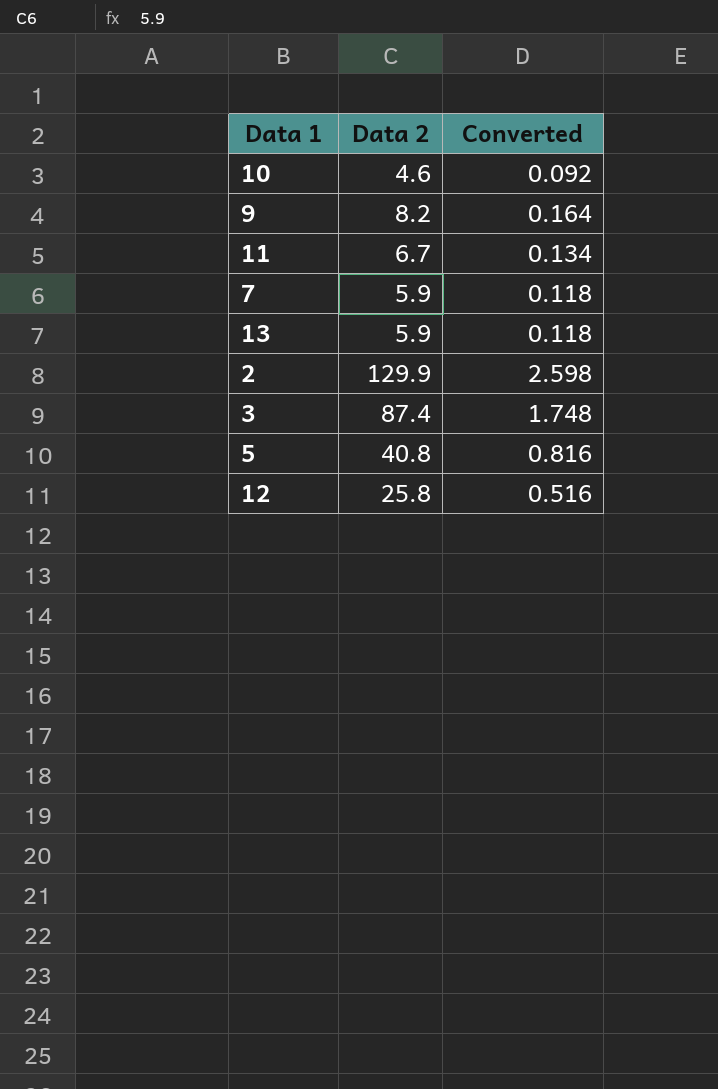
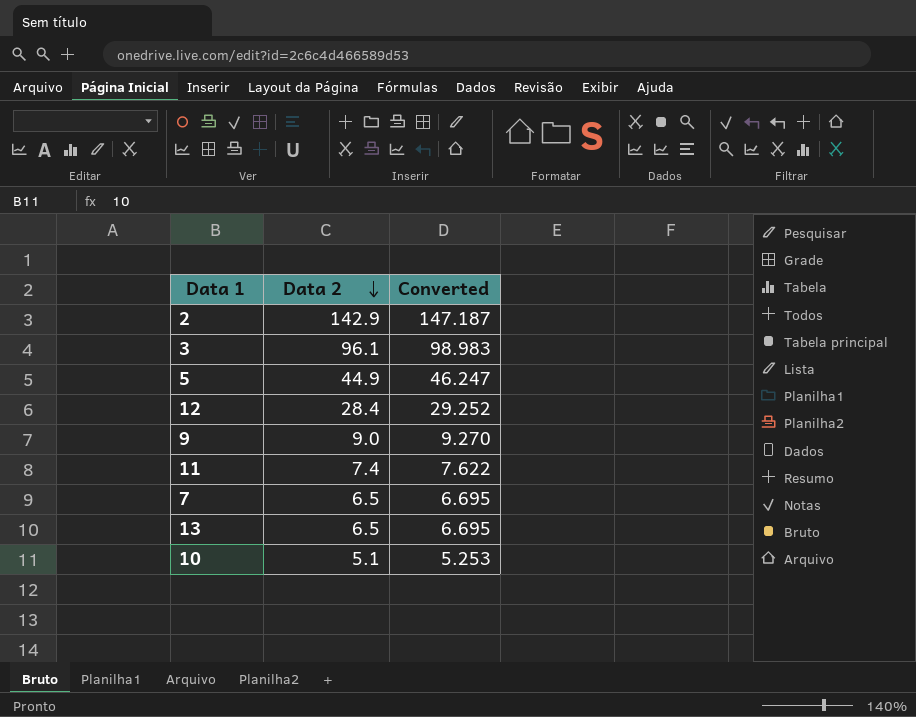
row order: none -> Data 2 descending
column Converted | formula: [Data 2] * 0.02 -> [Data 2] * 1.03
2 | Data 2: 129.9 -> 142.9
3 | Data 2: 87.4 -> 96.1
5 | Data 2: 40.8 -> 44.9
12 | Data 2: 25.8 -> 28.4
9 | Data 2: 8.2 -> 9.0
11 | Data 2: 6.7 -> 7.4
7 | Data 2: 5.9 -> 6.5
13 | Data 2: 5.9 -> 6.5
10 | Data 2: 4.6 -> 5.1

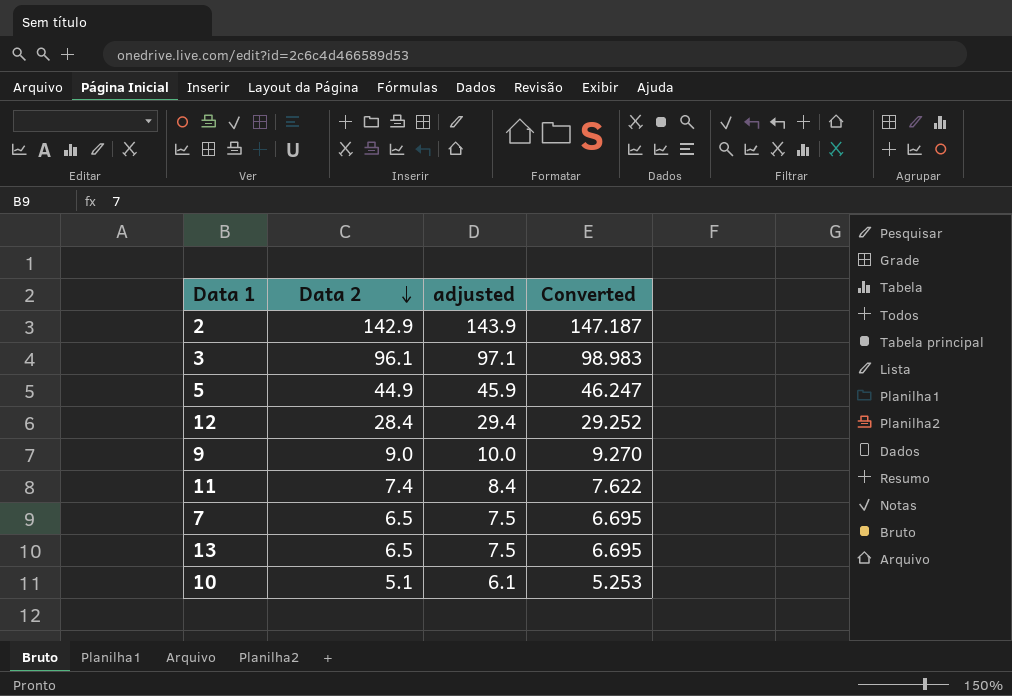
column adjusted | formula: none -> [Data 2] + 1

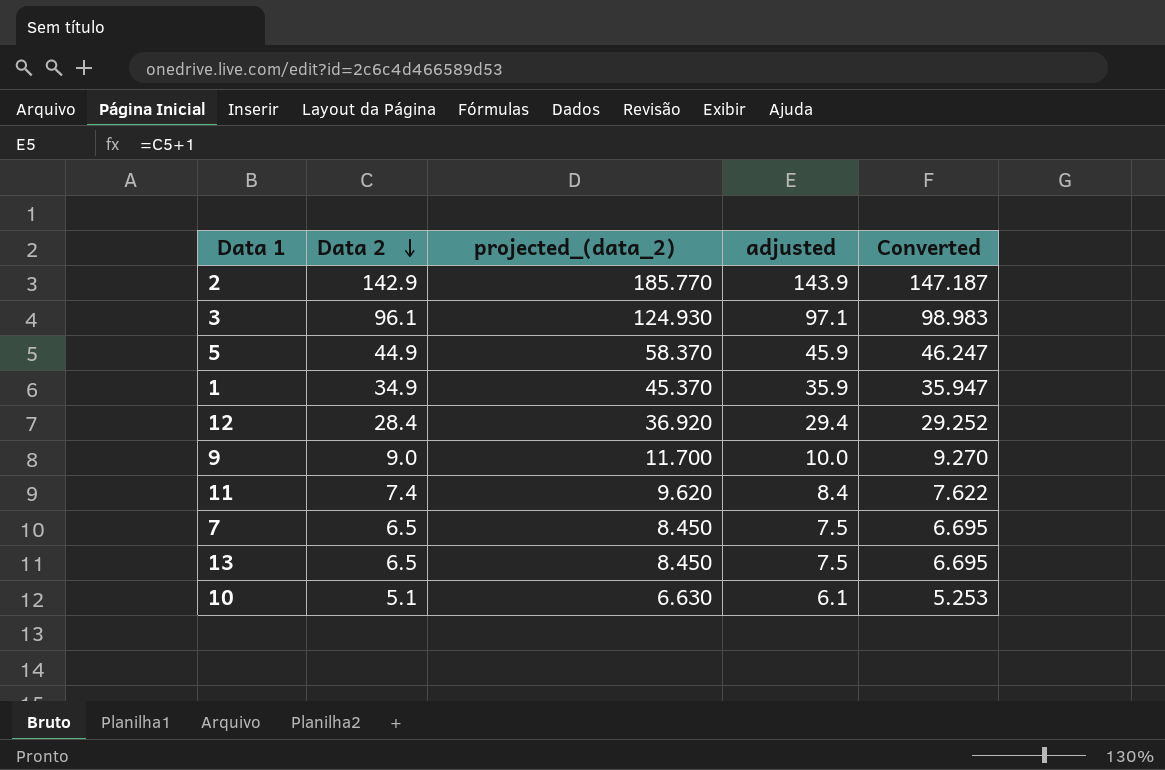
column projected_(data_2) | formula: none -> [Data 2] * 1.3
row 1: none -> 34.9 | 45.370 | 35.9 | 35.947

